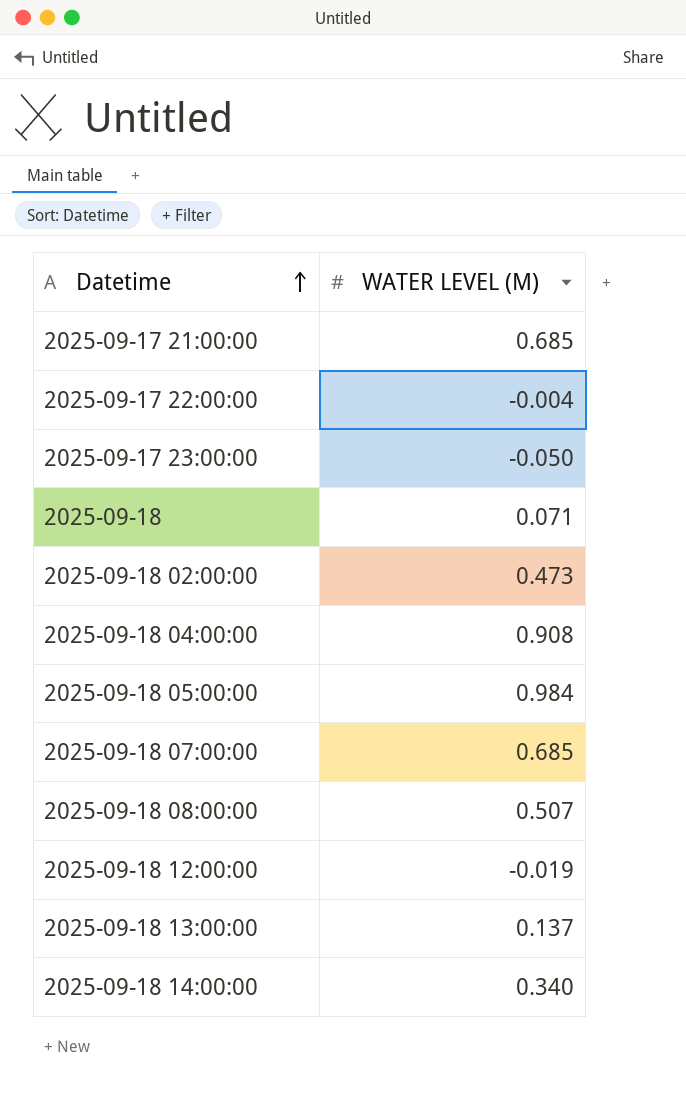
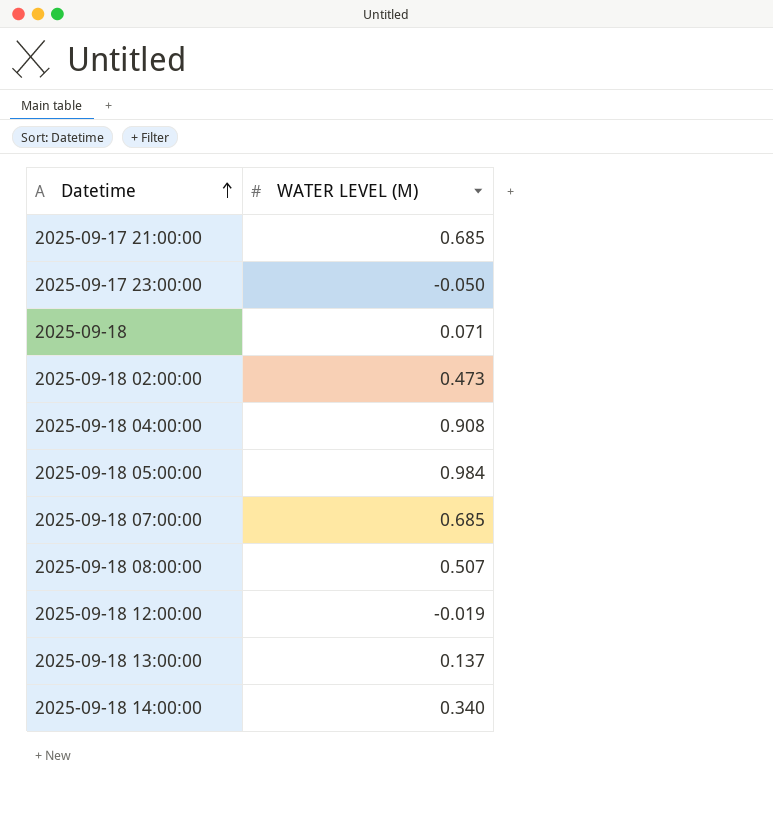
row 2025-09-17 22:00:00: -0.004 -> none

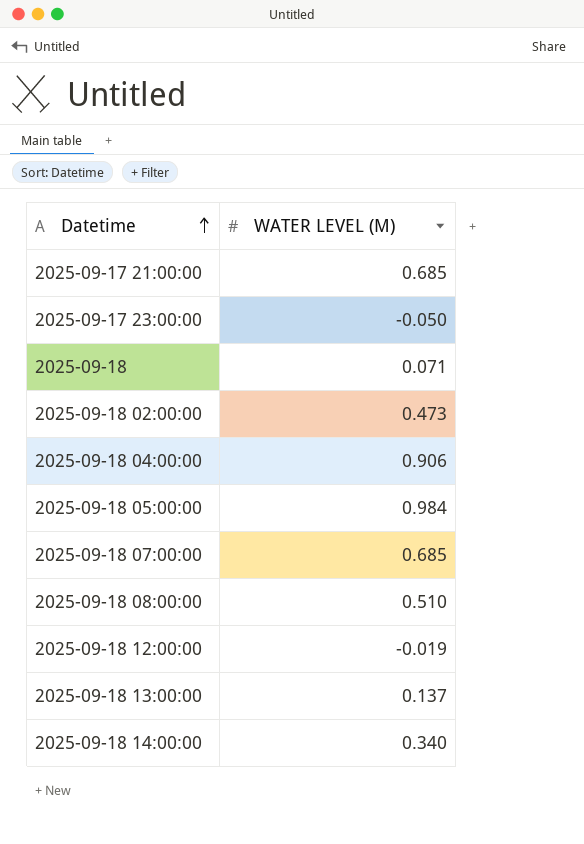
2025-09-18 04:00:00 | WATER LEVEL (M): 0.908 -> 0.906
2025-09-18 08:00:00 | WATER LEVEL (M): 0.507 -> 0.510

